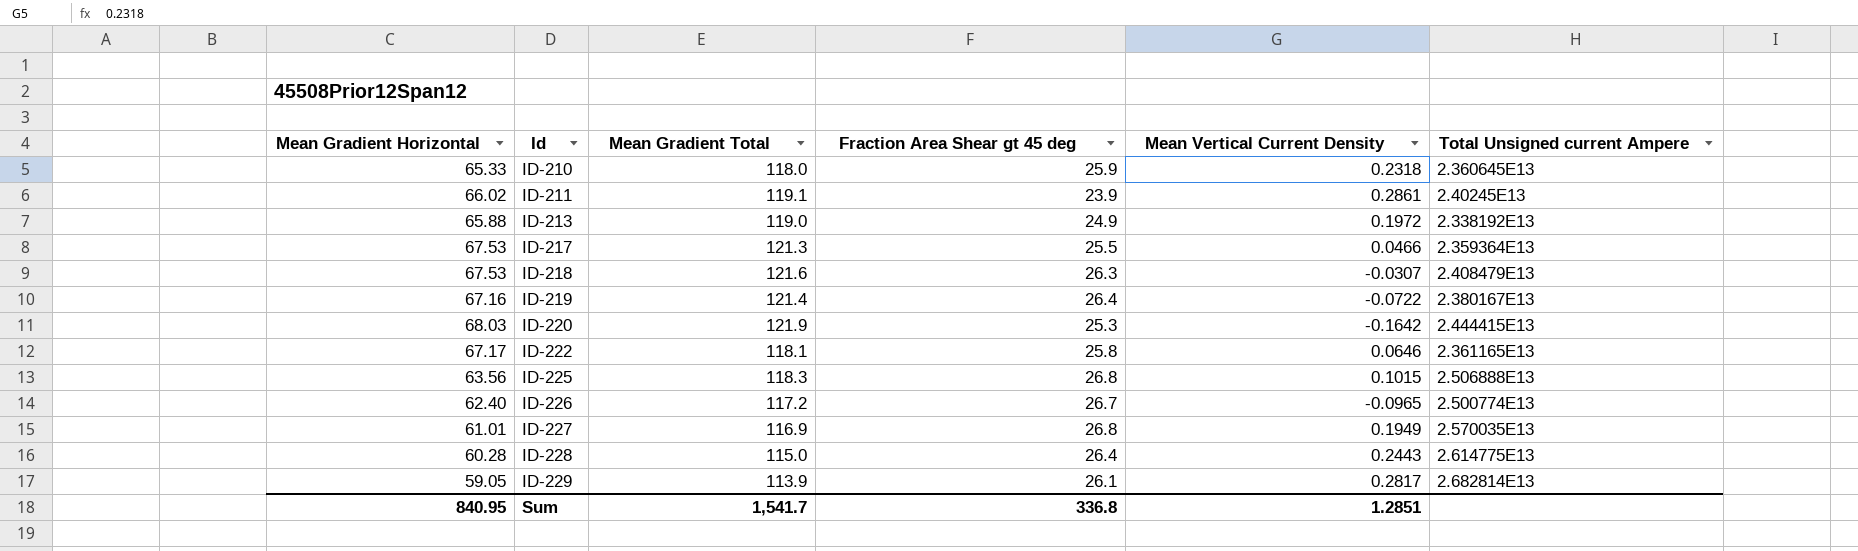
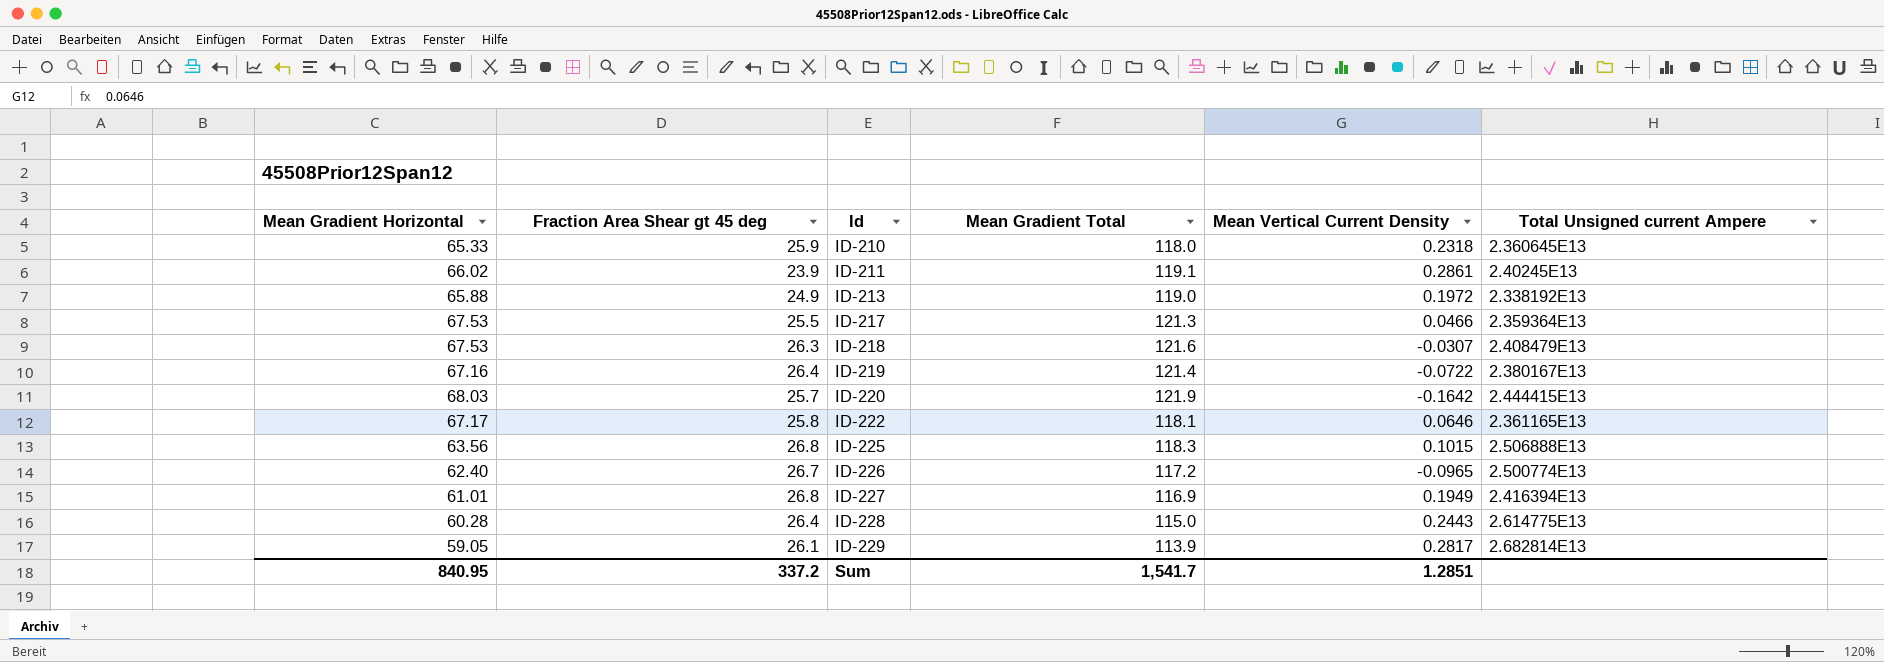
column Fraction Area Shear gt 45 deg | position: 4 -> 2
ID-220 | Fraction Area Shear gt 45 deg: 25.3 -> 25.7
ID-227 | Total Unsigned current Ampere: 2.570035E13 -> 2.416394E13
Sum | Fraction Area Shear gt 45 deg: 336.8 -> 337.2

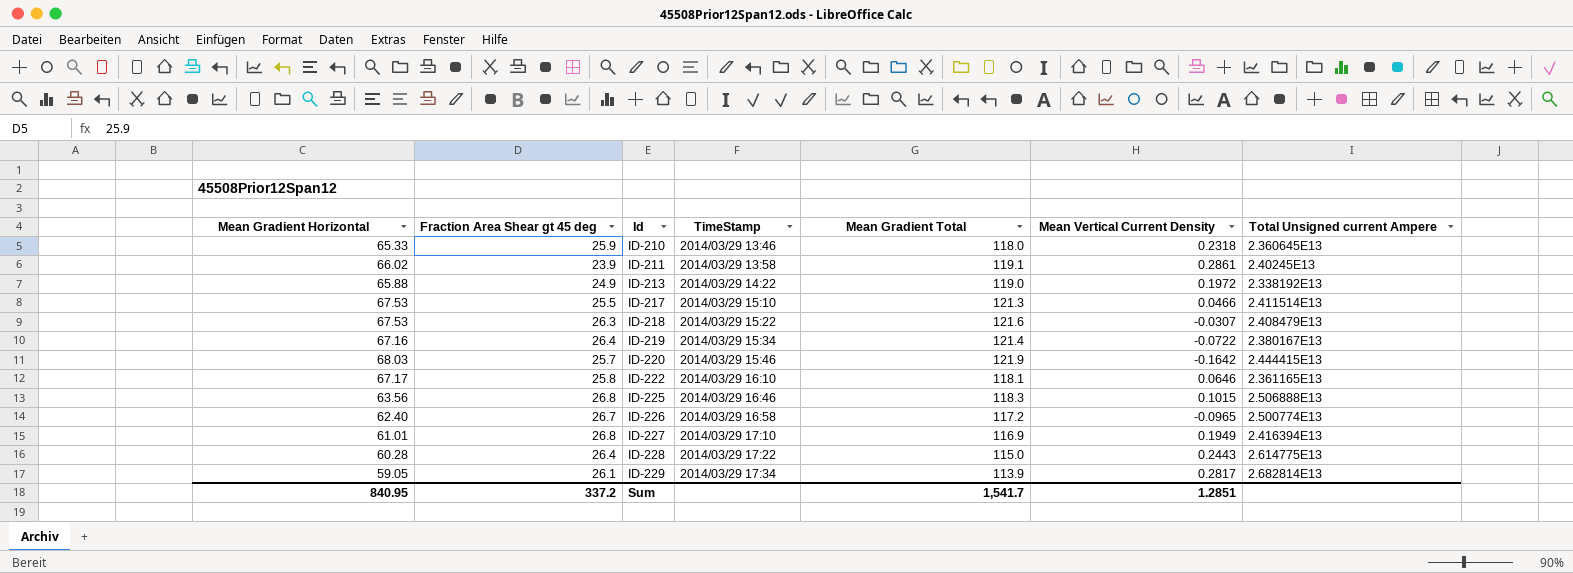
column TimeStamp | position: none -> 4
ID-217 | Total Unsigned current Ampere: 2.359364E13 -> 2.411514E13

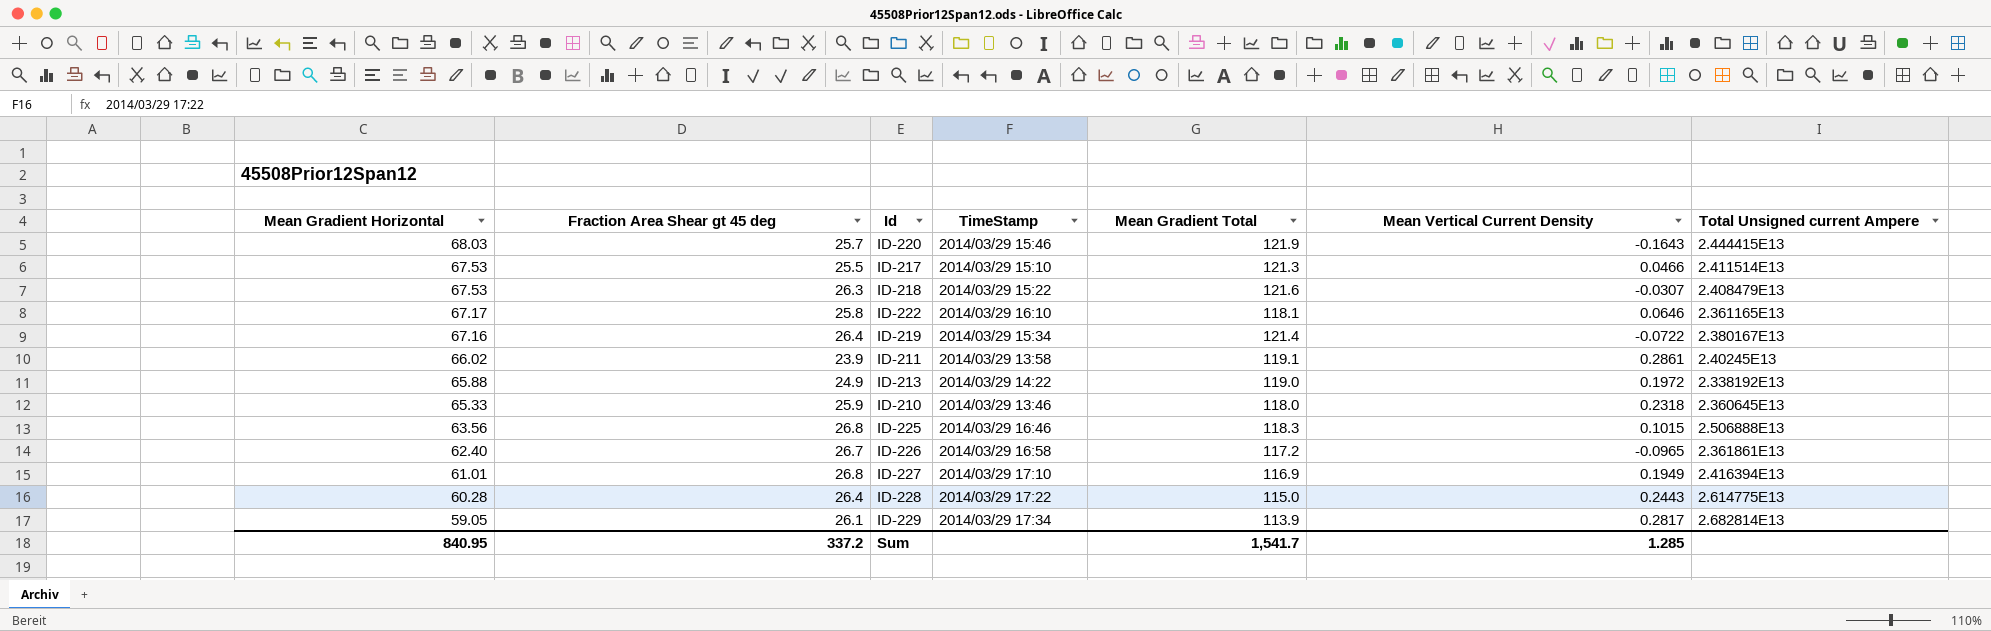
row order: Id ascending -> Mean Gradient Horizontal descending
ID-220 | Mean Vertical Current Density: -0.1642 -> -0.1643
ID-226 | Total Unsigned current Ampere: 2.500774E13 -> 2.361861E13
Sum | Mean Vertical Current Density: 1.2851 -> 1.285

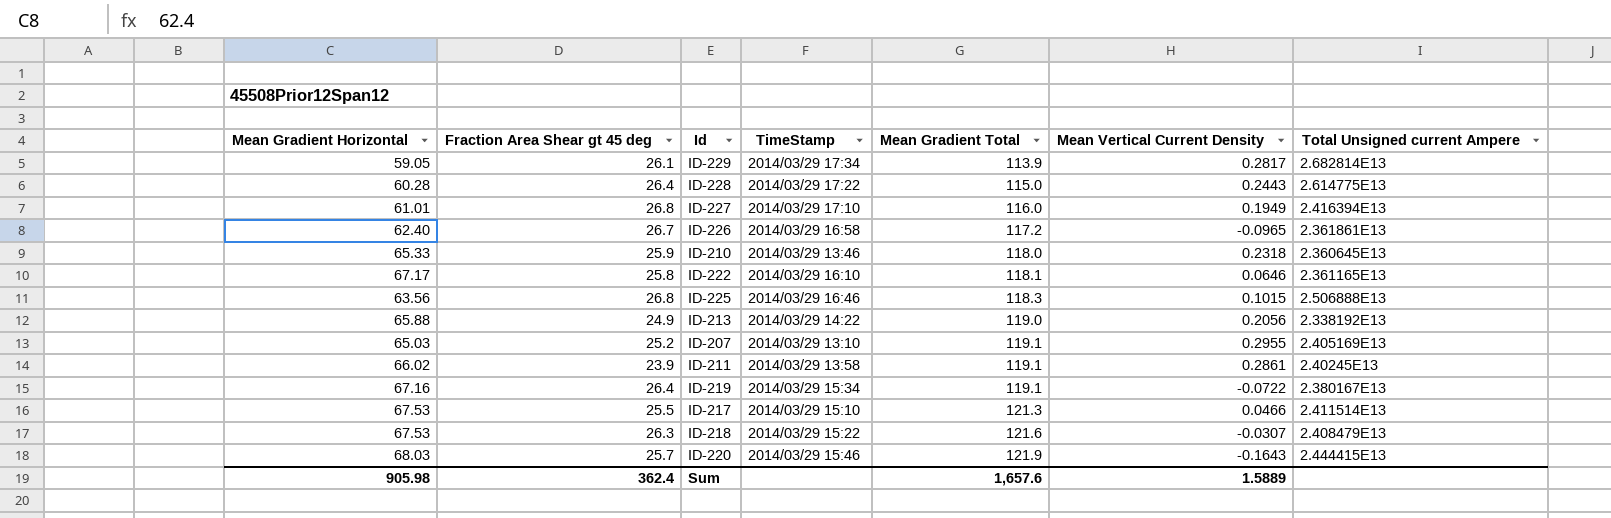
row order: Mean Gradient Horizontal descending -> Mean Gradient Total ascending
ID-227 | Mean Gradient Total: 116.9 -> 116.0
ID-213 | Mean Vertical Current Density: 0.1972 -> 0.2056
row ID-207: none -> 65.03 | 25.2 | 2014/03/29 13:10 | 119.1 | 0.2955 | 2.405169E13
ID-219 | Mean Gradient Total: 121.4 -> 119.1
Sum | Mean Gradient Horizontal: 840.95 -> 905.98
Sum | Fraction Area Shear gt 45 deg: 337.2 -> 362.4
Sum | Mean Gradient Total: 1,541.7 -> 1,657.6
Sum | Mean Vertical Current Density: 1.285 -> 1.5889

